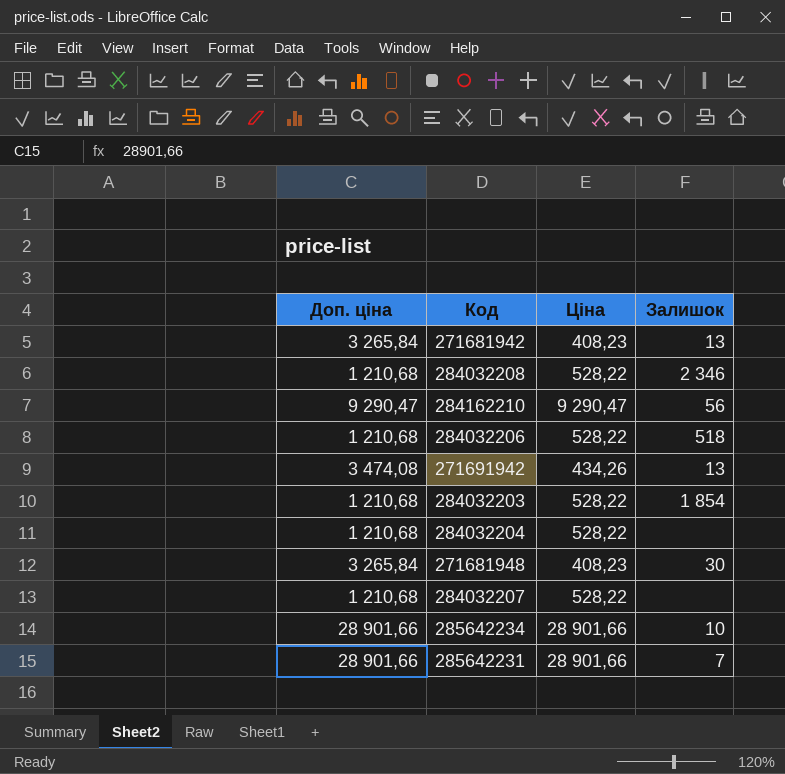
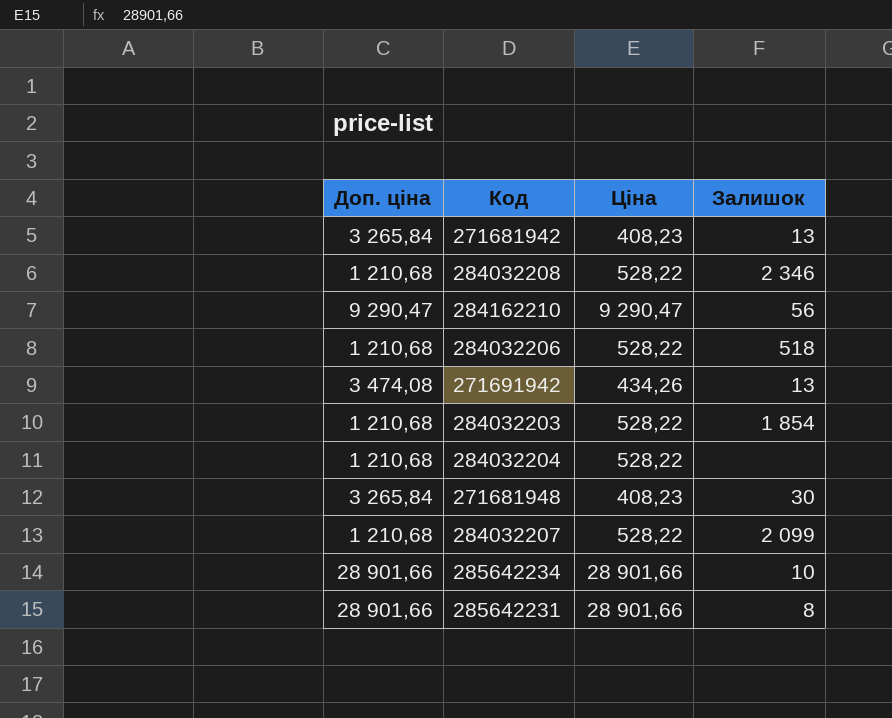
284032207 | Залишок: none -> 2 099
285642231 | Залишок: 7 -> 8

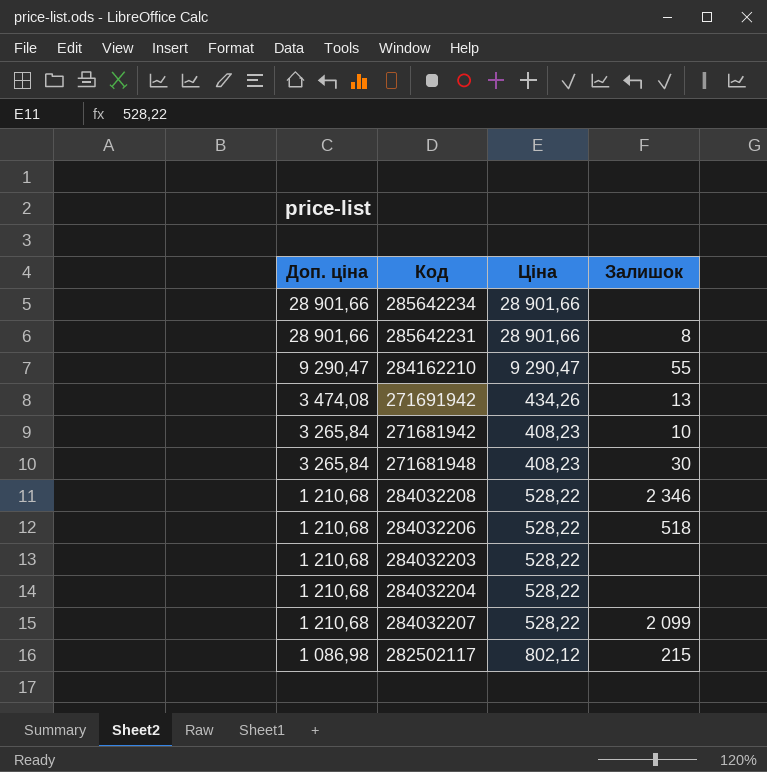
row order: none -> Доп. ціна descending
285642234 | Залишок: 10 -> none
284162210 | Залишок: 56 -> 55
271681942 | Залишок: 13 -> 10
284032203 | Залишок: 1 854 -> none
row 282502117: none -> 1 086,98 | 802,12 | 215

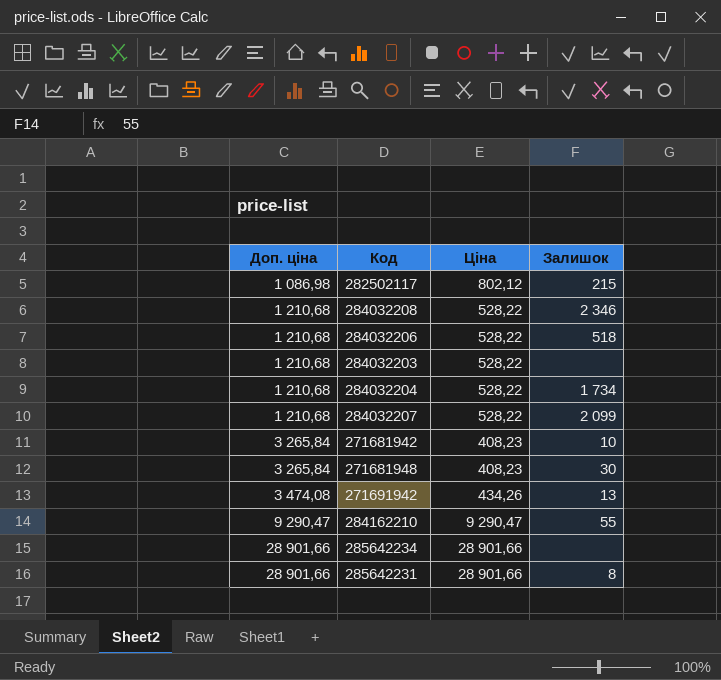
row order: Доп. ціна descending -> Доп. ціна ascending
284032204 | Залишок: none -> 1 734

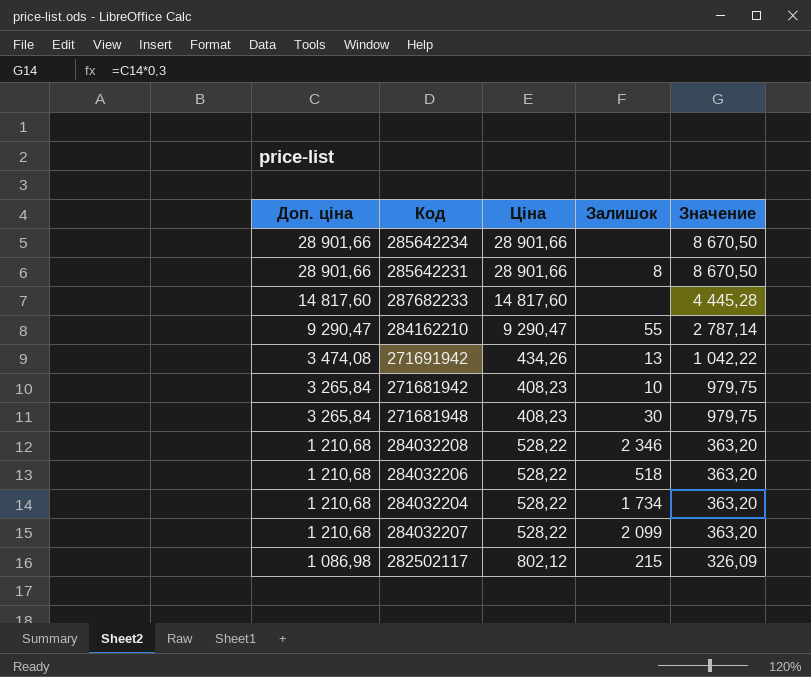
row order: Доп. ціна ascending -> Доп. ціна descending
column Значение | formula: none -> [Доп. ціна] * 0,3
row 284032203: 1 210,68 | 528,22 | none -> none
row 287682233: none -> 14 817,60 | 14 817,60 | none | 4 445,28

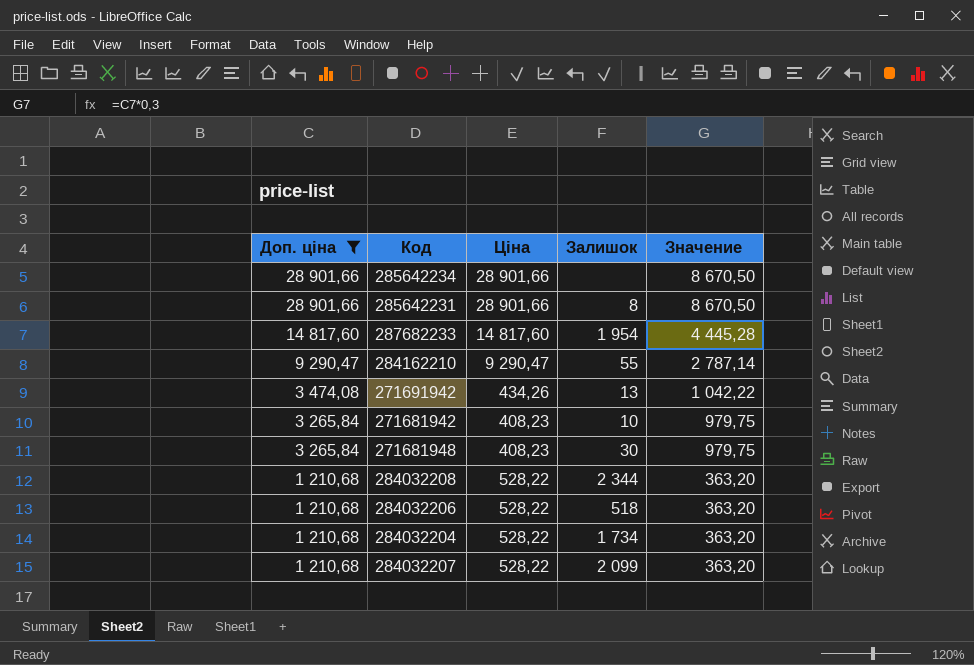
filter: none -> Доп. ціна != 1 086,98
287682233 | Залишок: none -> 1 954
284032208 | Залишок: 2 346 -> 2 344

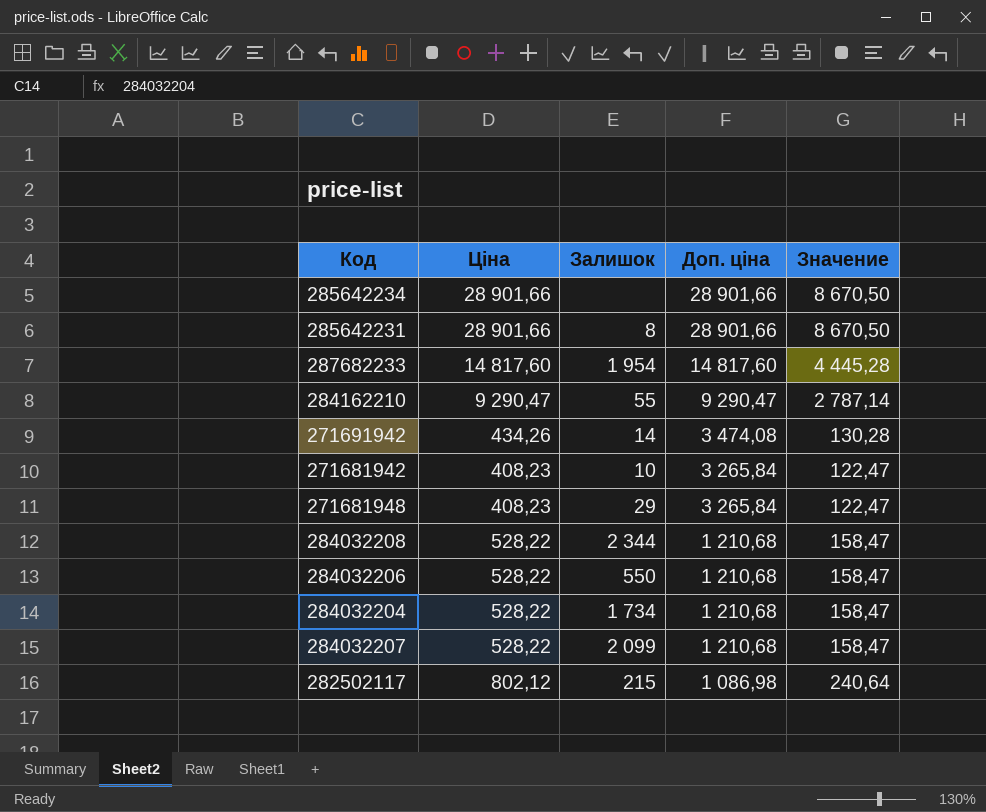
filter: Доп. ціна != 1 086,98 -> none
column Доп. ціна | position: 1 -> 4
column Значение | formula: [Доп. ціна] * 0,3 -> [Ціна] * 0,3
271691942 | Залишок: 13 -> 14
271681948 | Залишок: 30 -> 29
284032206 | Залишок: 518 -> 550

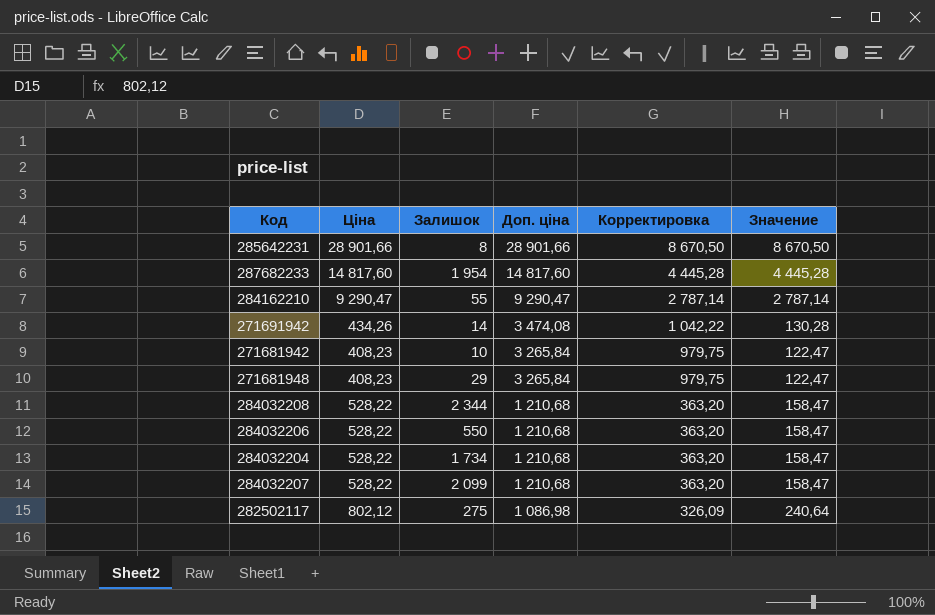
column Корректировка | formula: none -> [Доп. ціна] * 0,3
row 285642234: 28 901,66 | none | 28 901,66 | 8 670,50 -> none
282502117 | Залишок: 215 -> 275

